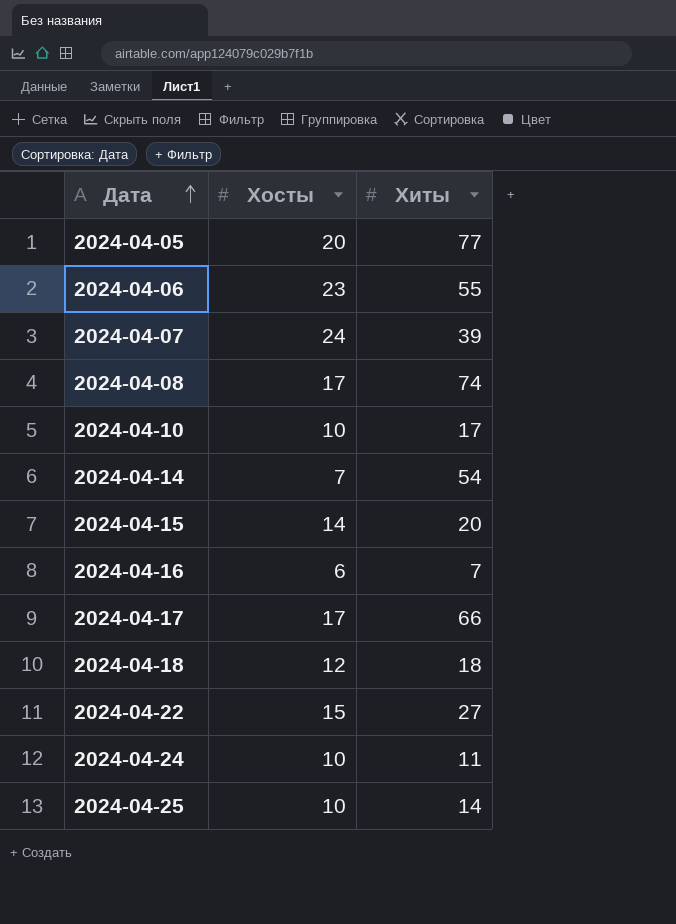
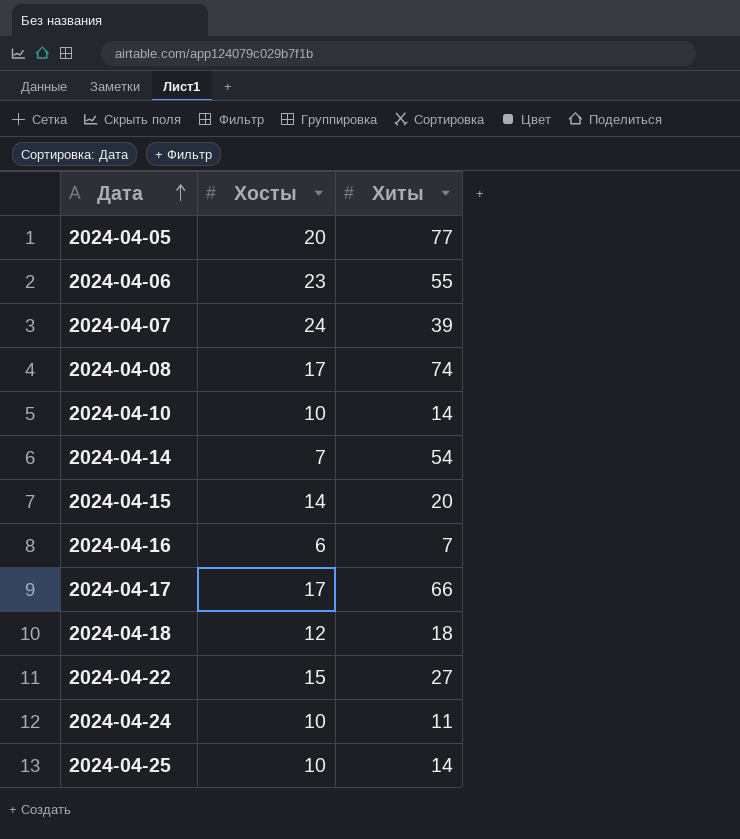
2024-04-10 | Хиты: 17 -> 14

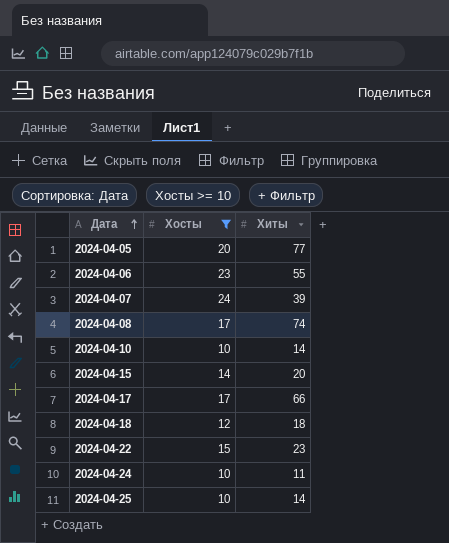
filter: none -> Хосты >= 10
2024-04-22 | Хиты: 27 -> 23

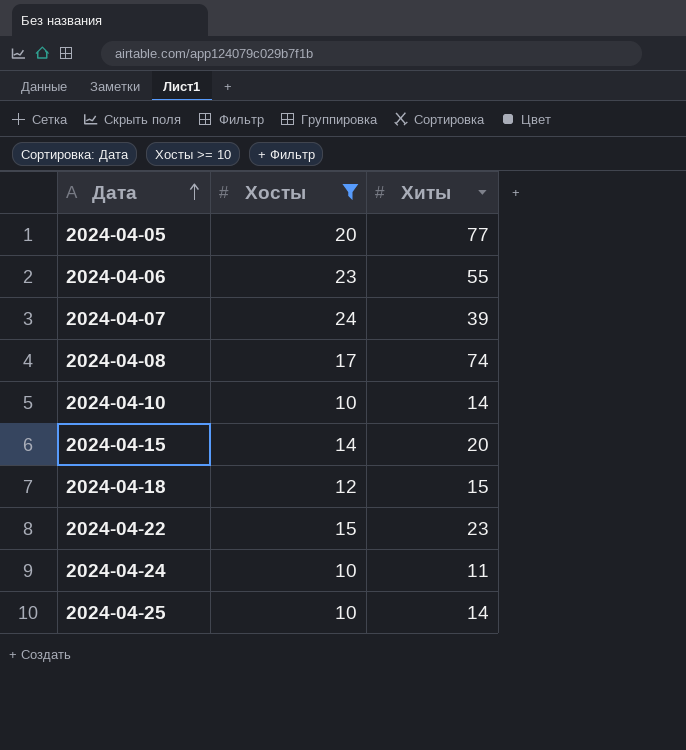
row 2024-04-17: 17 | 66 -> none
2024-04-18 | Хиты: 18 -> 15

